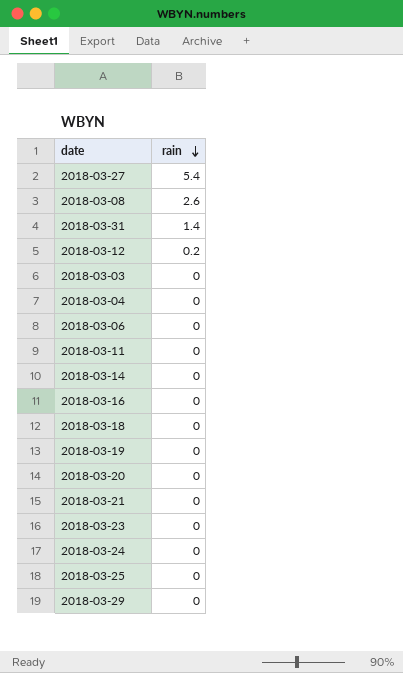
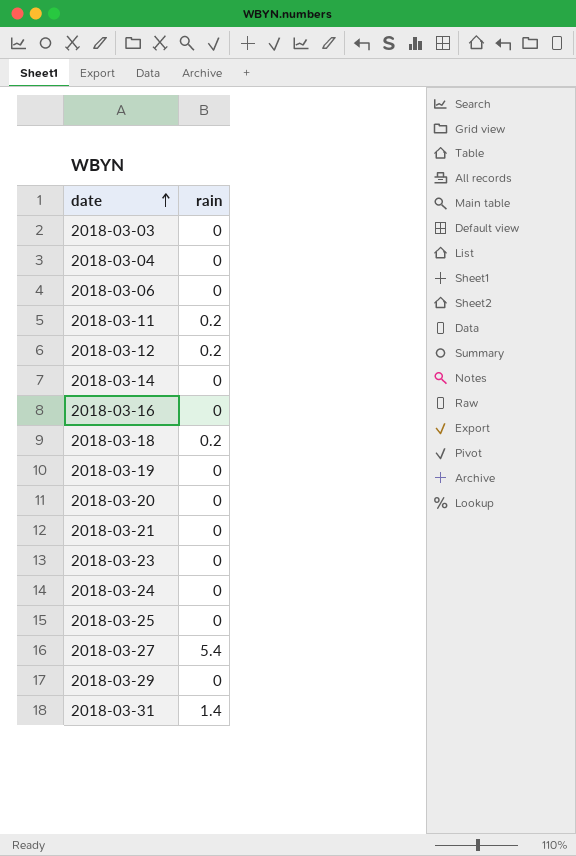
row order: rain descending -> date ascending
row 2018-03-08: 2.6 -> none
2018-03-11 | rain: 0 -> 0.2
2018-03-18 | rain: 0 -> 0.2

